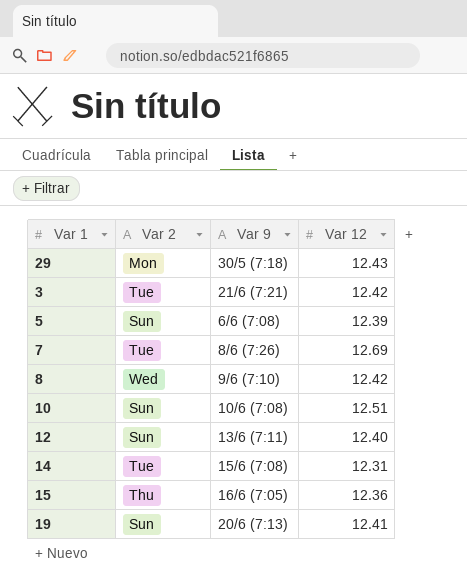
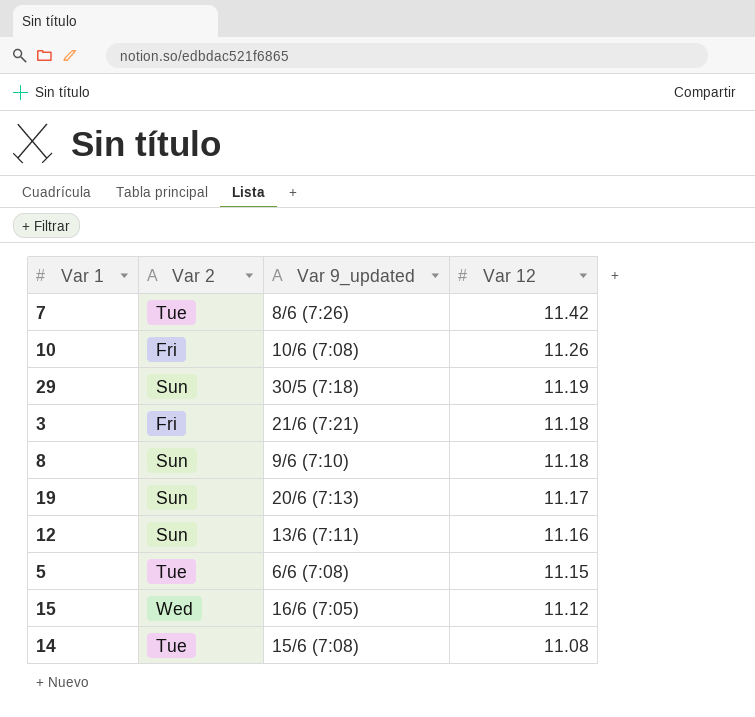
row order: none -> Var 12 descending
column name: Var 9 -> Var 9_updated
7 | Var 12: 12.69 -> 11.42
10 | Var 2: Sun -> Fri
10 | Var 12: 12.51 -> 11.26
29 | Var 2: Mon -> Sun
29 | Var 12: 12.43 -> 11.19
3 | Var 2: Tue -> Fri
3 | Var 12: 12.42 -> 11.18
8 | Var 2: Wed -> Sun
8 | Var 12: 12.42 -> 11.18
19 | Var 12: 12.41 -> 11.17
12 | Var 12: 12.40 -> 11.16
5 | Var 2: Sun -> Tue
5 | Var 12: 12.39 -> 11.15
15 | Var 2: Thu -> Wed
15 | Var 12: 12.36 -> 11.12
14 | Var 12: 12.31 -> 11.08

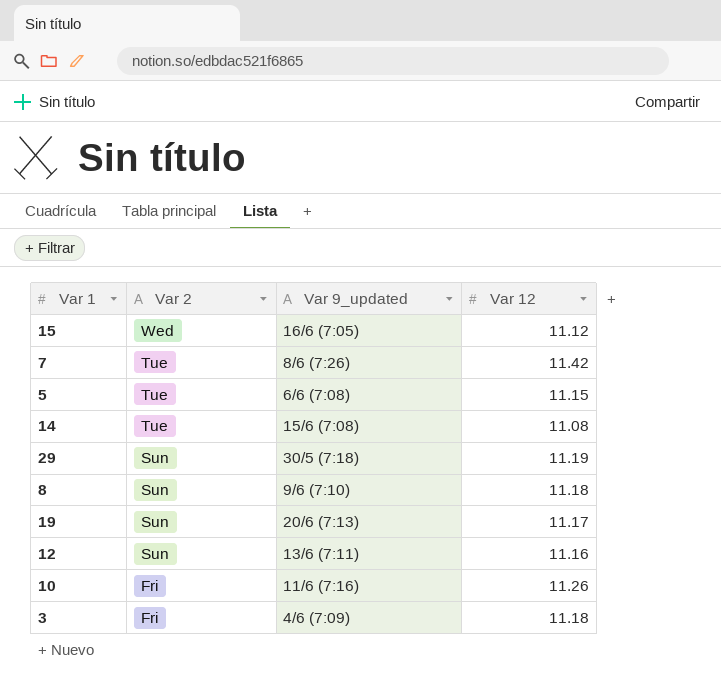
row order: Var 12 descending -> Var 2 descending
10 | Var 9_updated: 10/6 (7:08) -> 11/6 (7:16)
3 | Var 9_updated: 21/6 (7:21) -> 4/6 (7:09)

